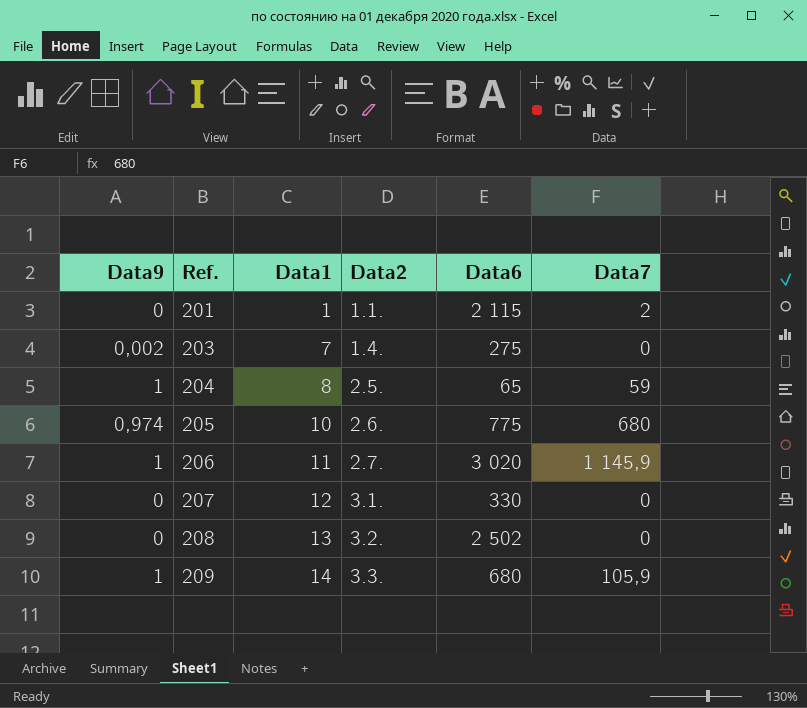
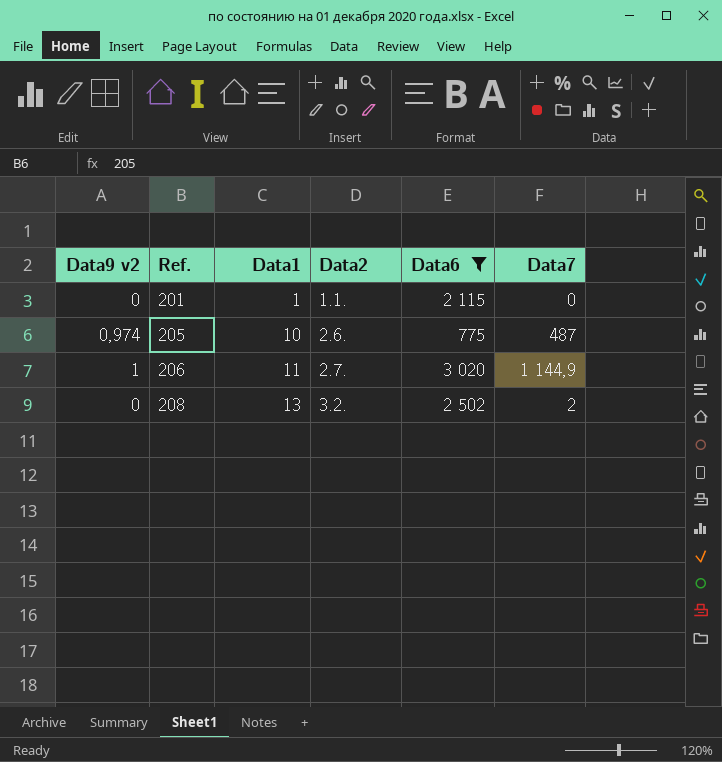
filter: none -> Data6 >= 775
column name: Data9 -> Data9 v2
201 | Data7: 2 -> 0
205 | Data7: 680 -> 487
206 | Data7: 1 145,9 -> 1 144,9
208 | Data7: 0 -> 2

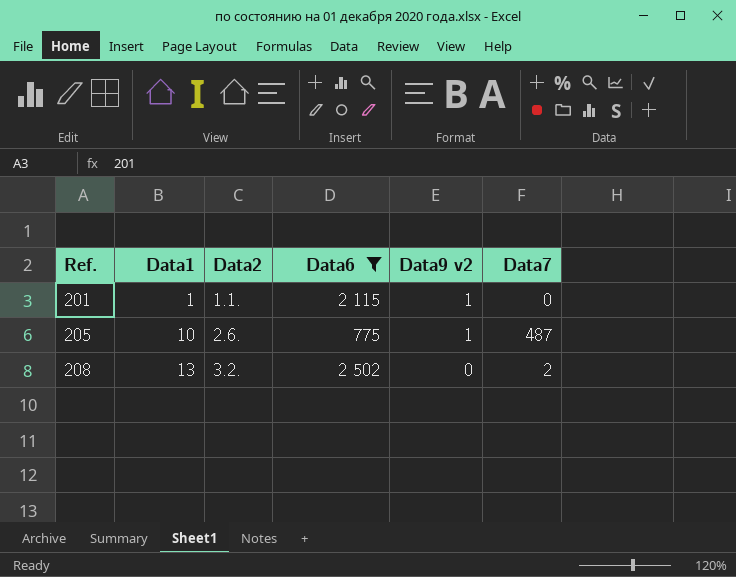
column Data9 v2 | position: 1 -> 5
row 206: 1 | 11 | 2.7. | 3 020 | 1 144,9 -> none
201 | Data9 v2: 0 -> 1
205 | Data9 v2: 0,974 -> 1

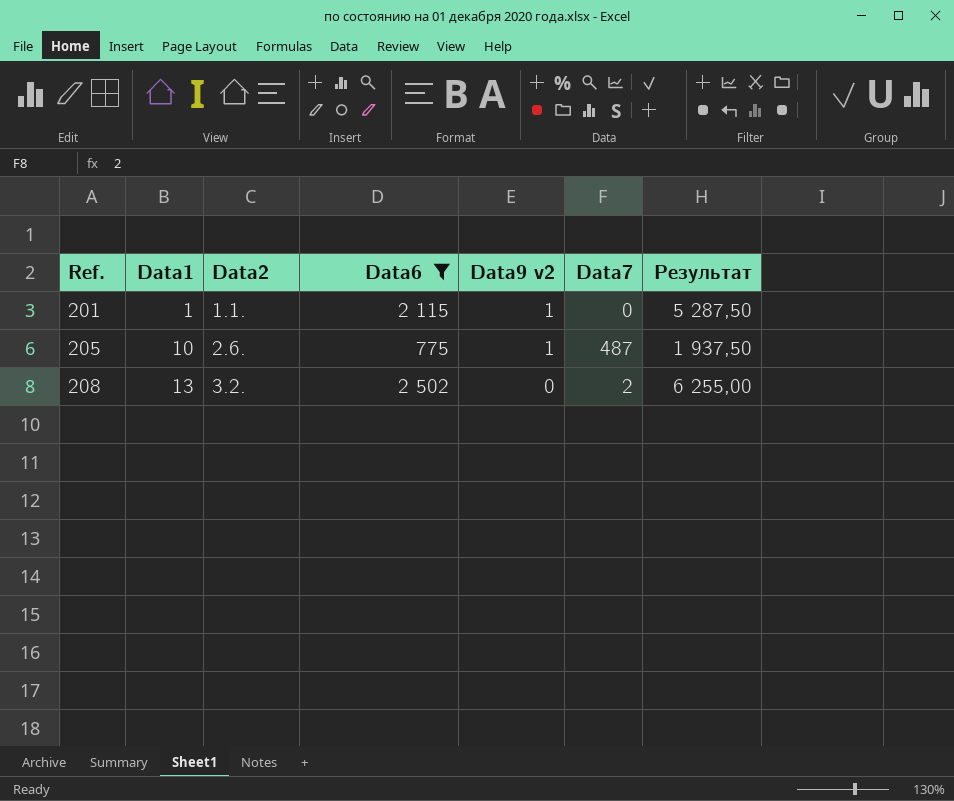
column Результат | formula: none -> [Data6] * 2,5

